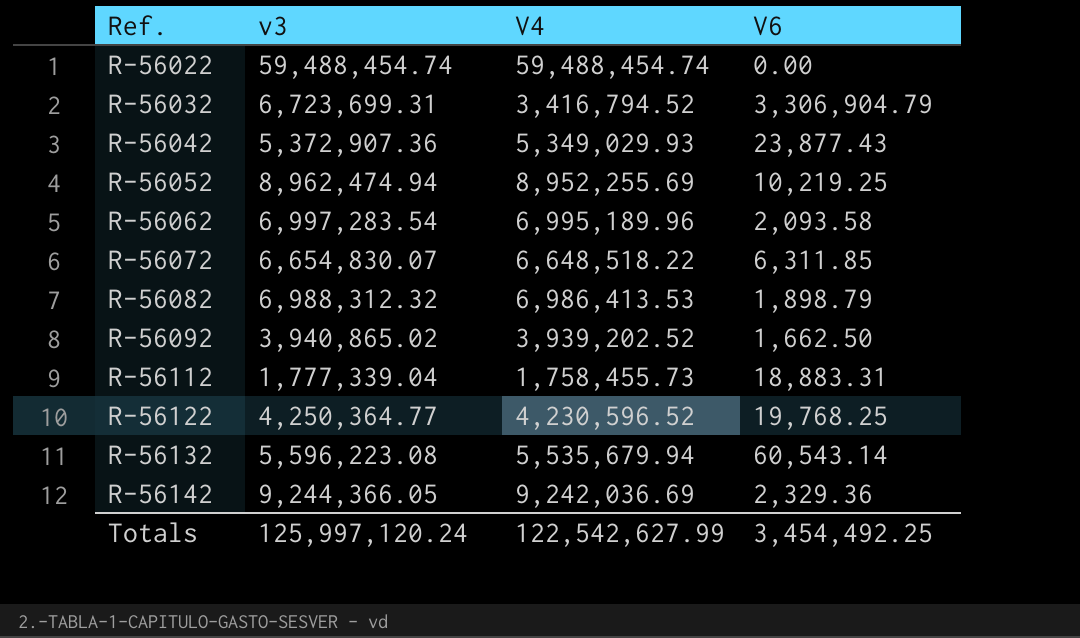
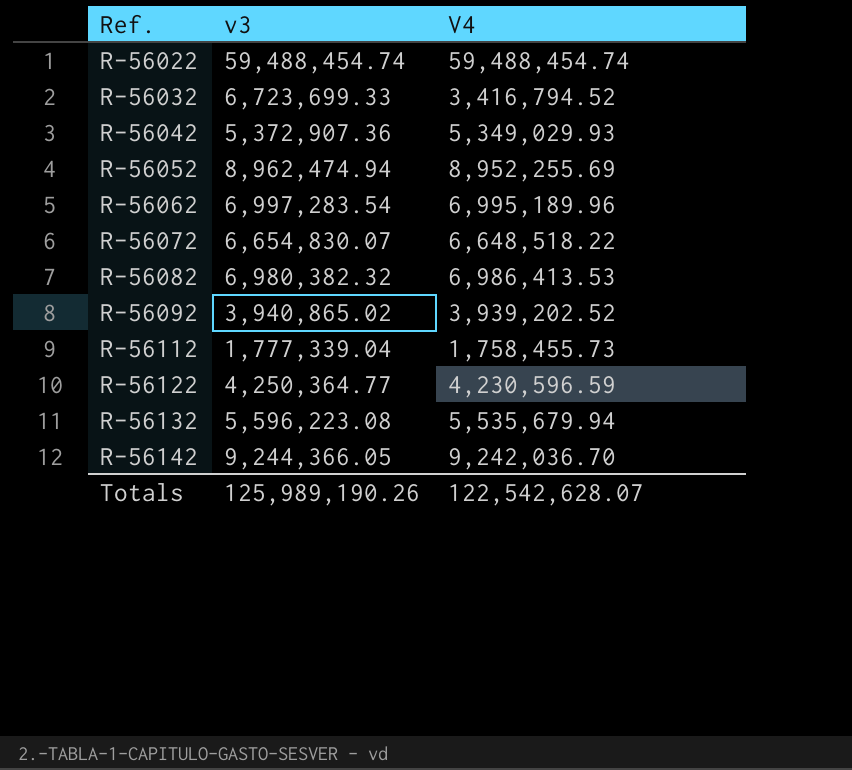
column V6 | formula: [v3] - [V4] -> none
R-56032 | v3: 6,723,699.31 -> 6,723,699.33
R-56082 | v3: 6,988,312.32 -> 6,980,382.32
R-56122 | V4: 4,230,596.52 -> 4,230,596.59
R-56142 | V4: 9,242,036.69 -> 9,242,036.70
Totals | v3: 125,997,120.24 -> 125,989,190.26
Totals | V4: 122,542,627.99 -> 122,542,628.07

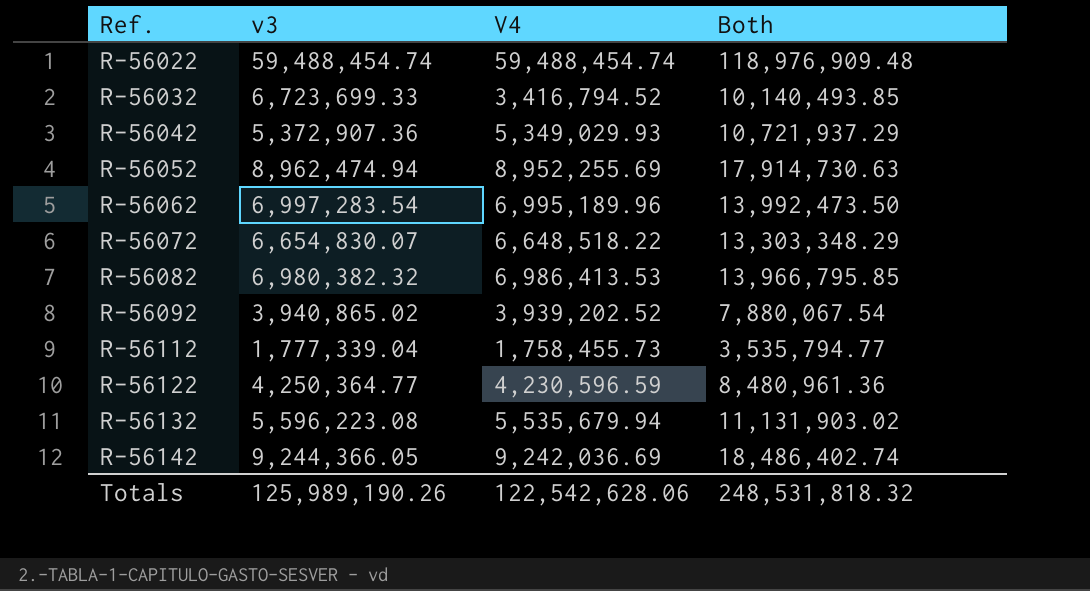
column Both | formula: none -> [v3] + [V4]
R-56142 | V4: 9,242,036.70 -> 9,242,036.69
Totals | V4: 122,542,628.07 -> 122,542,628.06

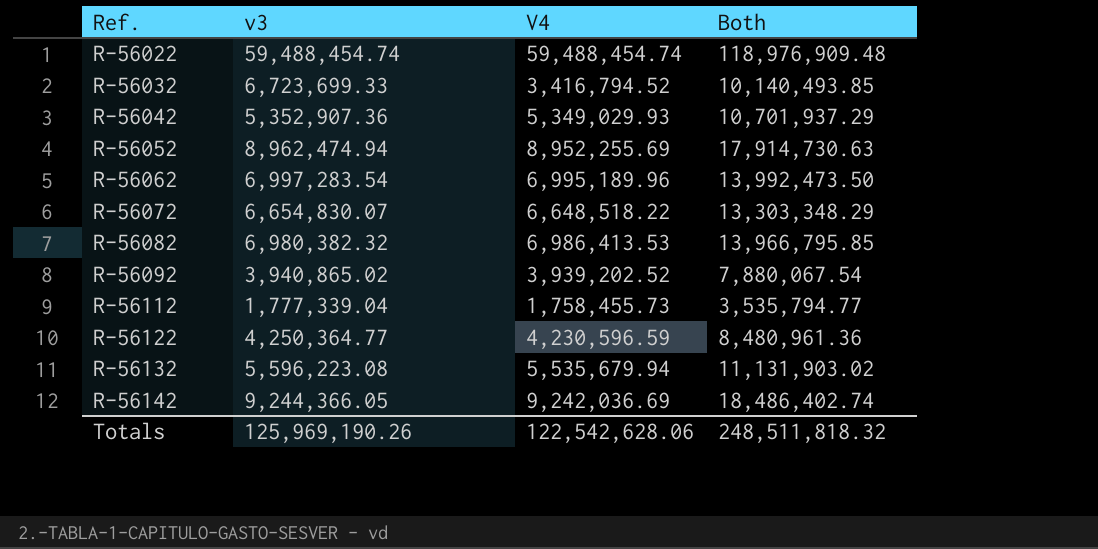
R-56042 | v3: 5,372,907.36 -> 5,352,907.36
R-56042 | Both: 10,721,937.29 -> 10,701,937.29
Totals | v3: 125,989,190.26 -> 125,969,190.26
Totals | Both: 248,531,818.32 -> 248,511,818.32

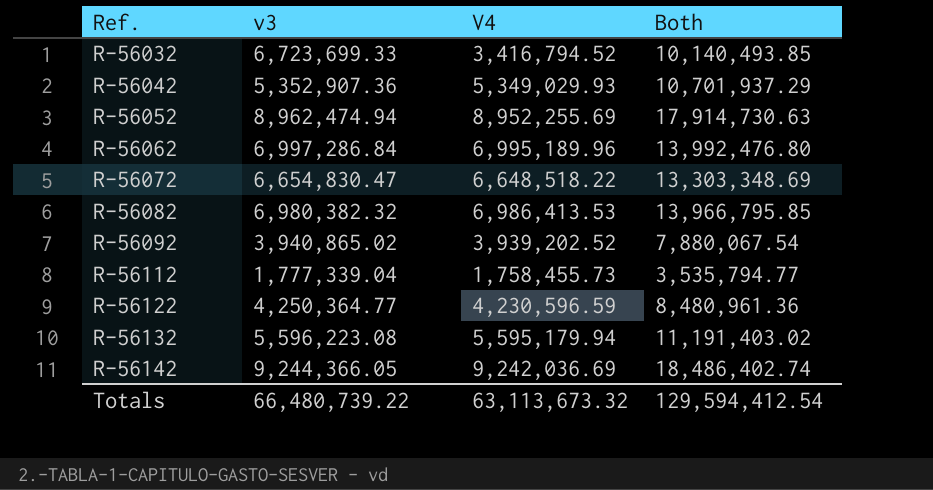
row R-56022: 59,488,454.74 | 59,488,454.74 | 118,976,909.48 -> none
R-56062 | v3: 6,997,283.54 -> 6,997,286.84
R-56062 | Both: 13,992,473.50 -> 13,992,476.80
R-56072 | v3: 6,654,830.07 -> 6,654,830.47
R-56072 | Both: 13,303,348.29 -> 13,303,348.69
R-56132 | V4: 5,535,679.94 -> 5,595,179.94
R-56132 | Both: 11,131,903.02 -> 11,191,403.02
Totals | v3: 125,969,190.26 -> 66,480,739.22
Totals | V4: 122,542,628.06 -> 63,113,673.32
Totals | Both: 248,511,818.32 -> 129,594,412.54

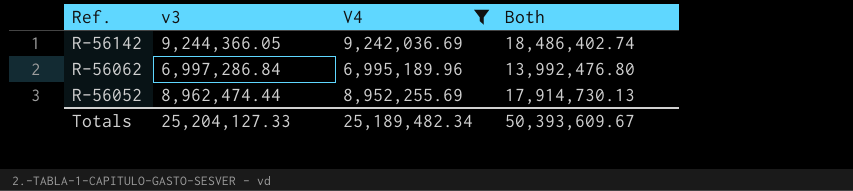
filter: none -> V4 >= 6,995,189.96
row order: Ref. ascending -> Ref. descending
R-56052 | v3: 8,962,474.94 -> 8,962,474.44
R-56052 | Both: 17,914,730.63 -> 17,914,730.13
Totals | v3: 66,480,739.22 -> 25,204,127.33
Totals | V4: 63,113,673.32 -> 25,189,482.34
Totals | Both: 129,594,412.54 -> 50,393,609.67

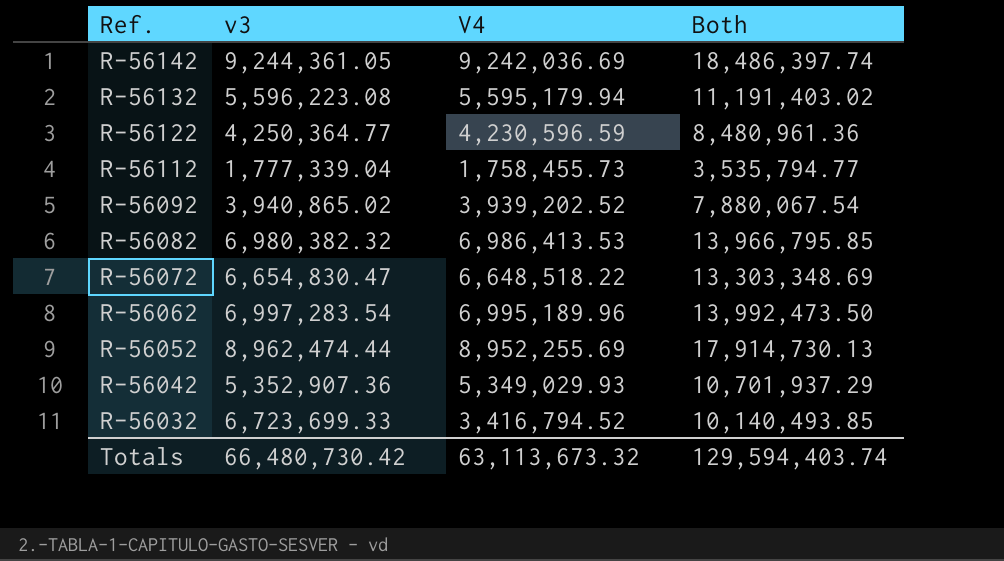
filter: V4 >= 6,995,189.96 -> none
R-56142 | v3: 9,244,366.05 -> 9,244,361.05
R-56142 | Both: 18,486,402.74 -> 18,486,397.74
R-56062 | v3: 6,997,286.84 -> 6,997,283.54
R-56062 | Both: 13,992,476.80 -> 13,992,473.50
Totals | v3: 25,204,127.33 -> 66,480,730.42
Totals | V4: 25,189,482.34 -> 63,113,673.32
Totals | Both: 50,393,609.67 -> 129,594,403.74

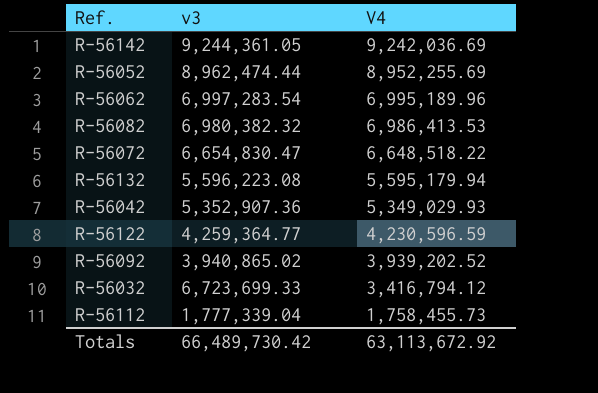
row order: Ref. descending -> V4 descending
column Both | formula: [v3] + [V4] -> none
R-56122 | v3: 4,250,364.77 -> 4,259,364.77
R-56032 | V4: 3,416,794.52 -> 3,416,794.12
Totals | v3: 66,480,730.42 -> 66,489,730.42
Totals | V4: 63,113,673.32 -> 63,113,672.92

